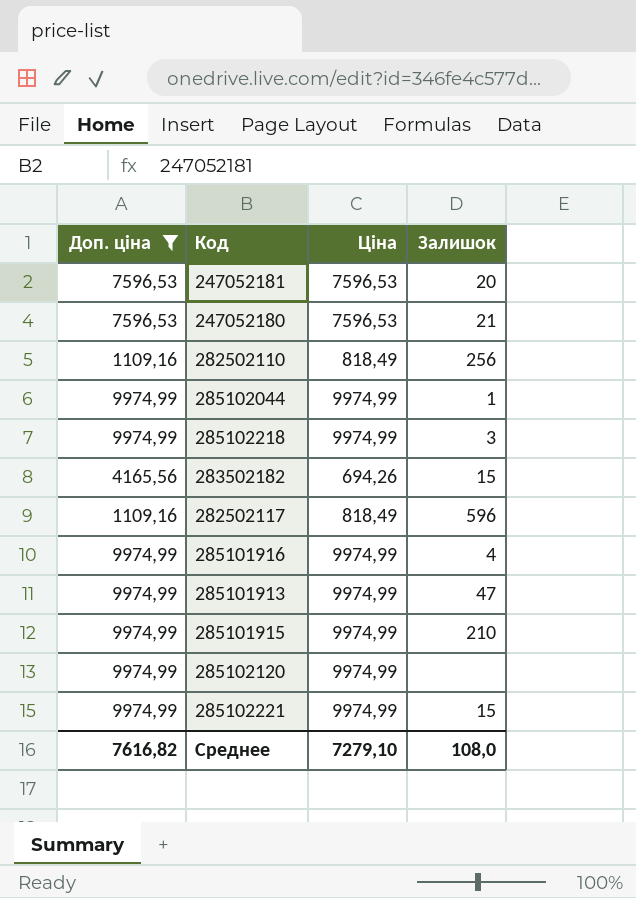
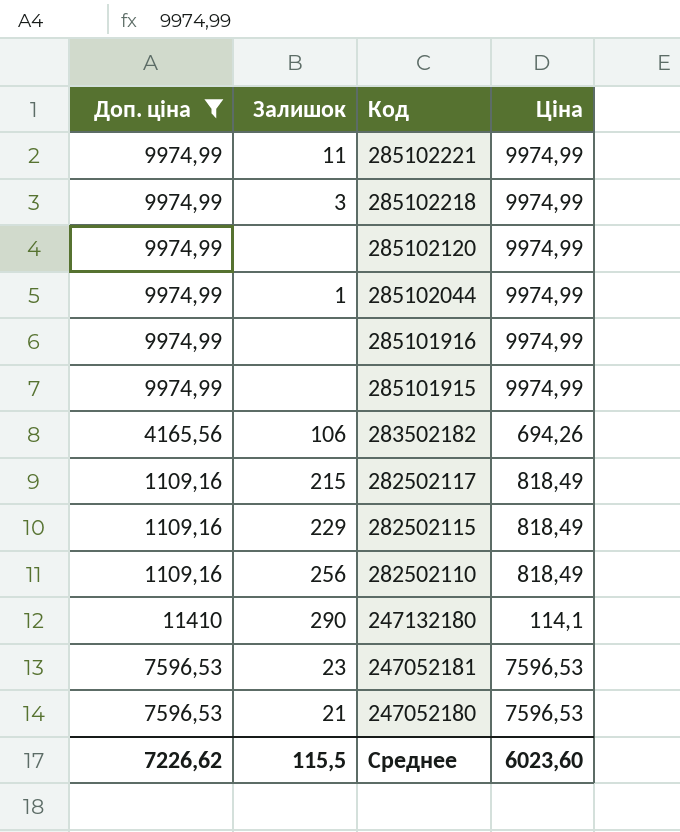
row order: none -> Код descending
column Залишок | position: 4 -> 2
row 285101913: 9974,99 | 9974,99 | 47 -> none
285102221 | Залишок: 15 -> 11
285101916 | Залишок: 4 -> none
285101915 | Залишок: 210 -> none
283502182 | Залишок: 15 -> 106
282502117 | Залишок: 596 -> 215
row 282502115: none -> 1109,16 | 229 | 818,49
row 247132180: none -> 11410 | 290 | 114,1
247052181 | Залишок: 20 -> 23
Среднее | Доп. ціна: 7616,82 -> 7226,62
Среднее | Залишок: 108,0 -> 115,5
Среднее | Ціна: 7279,10 -> 6023,60

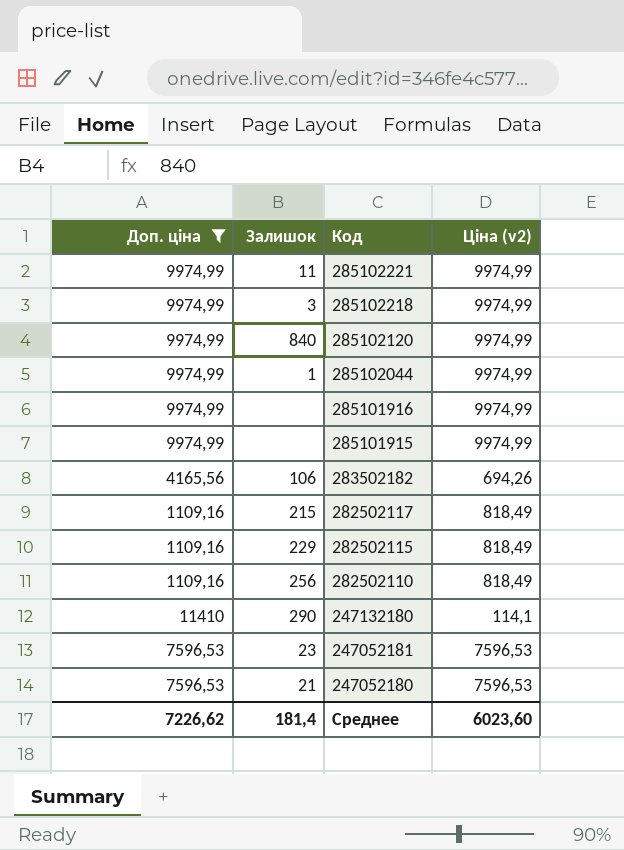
column name: Ціна -> Ціна (v2)
285102120 | Залишок: none -> 840
Среднее | Залишок: 115,5 -> 181,4

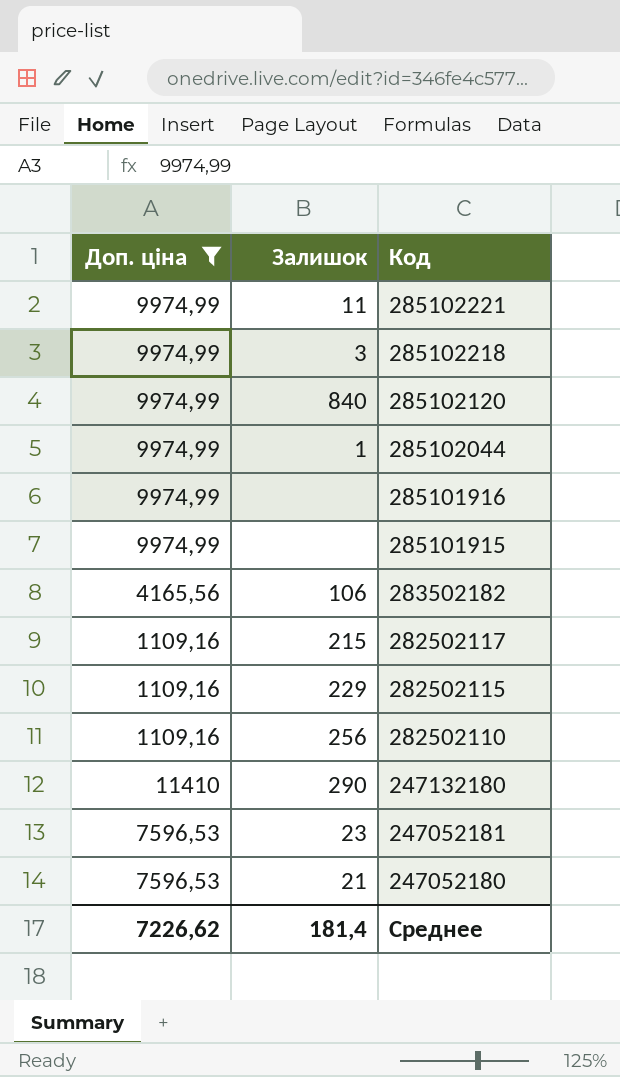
column Ціна (v2) | position: 4 -> none

